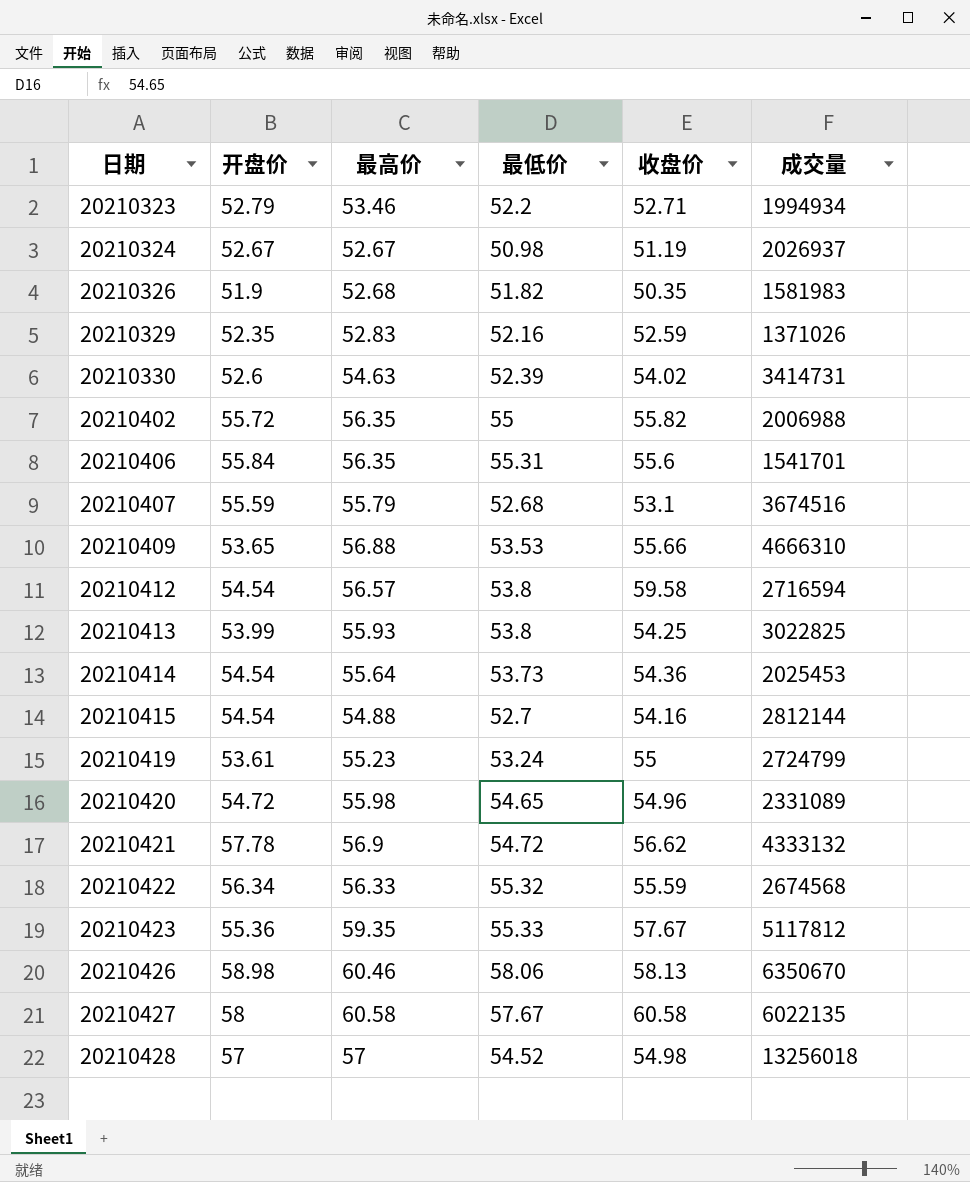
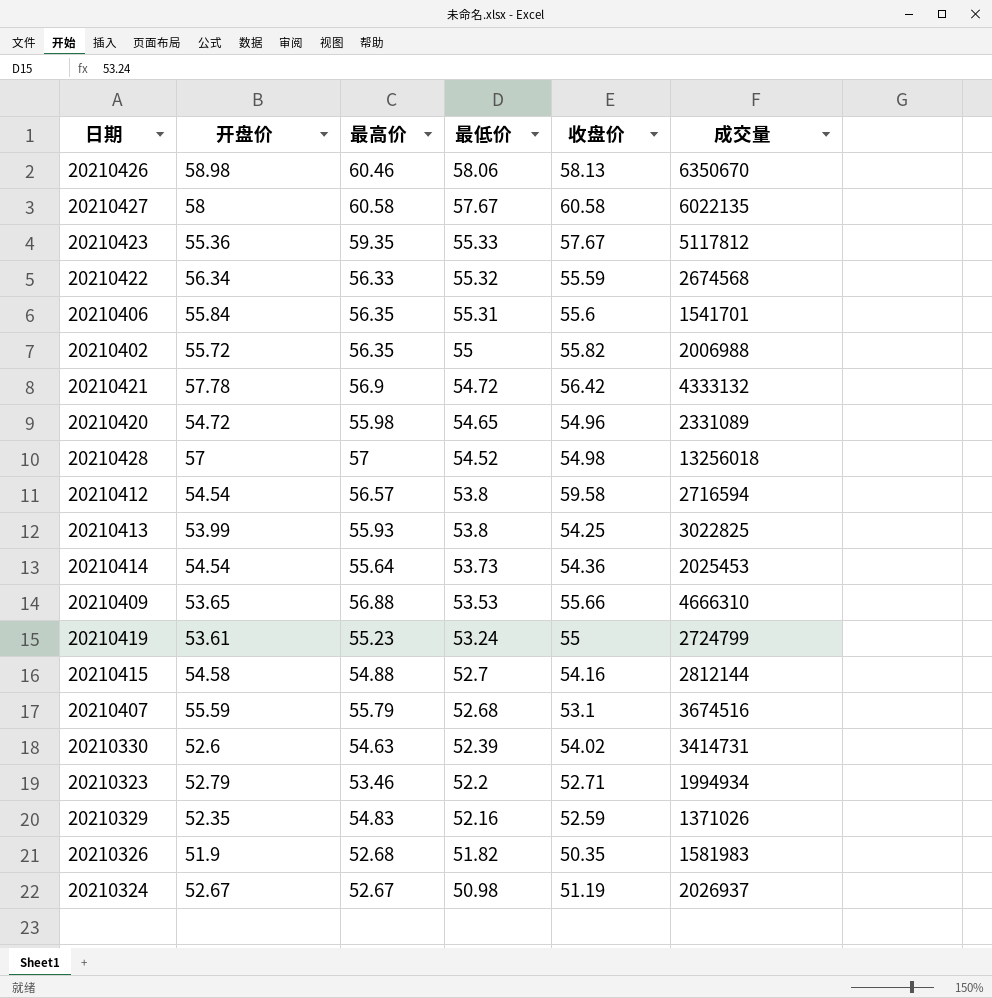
row order: 日期 ascending -> 最低价 descending
20210421 | 收盘价: 56.62 -> 56.42
20210415 | 开盘价: 54.54 -> 54.58
20210329 | 最高价: 52.83 -> 54.83

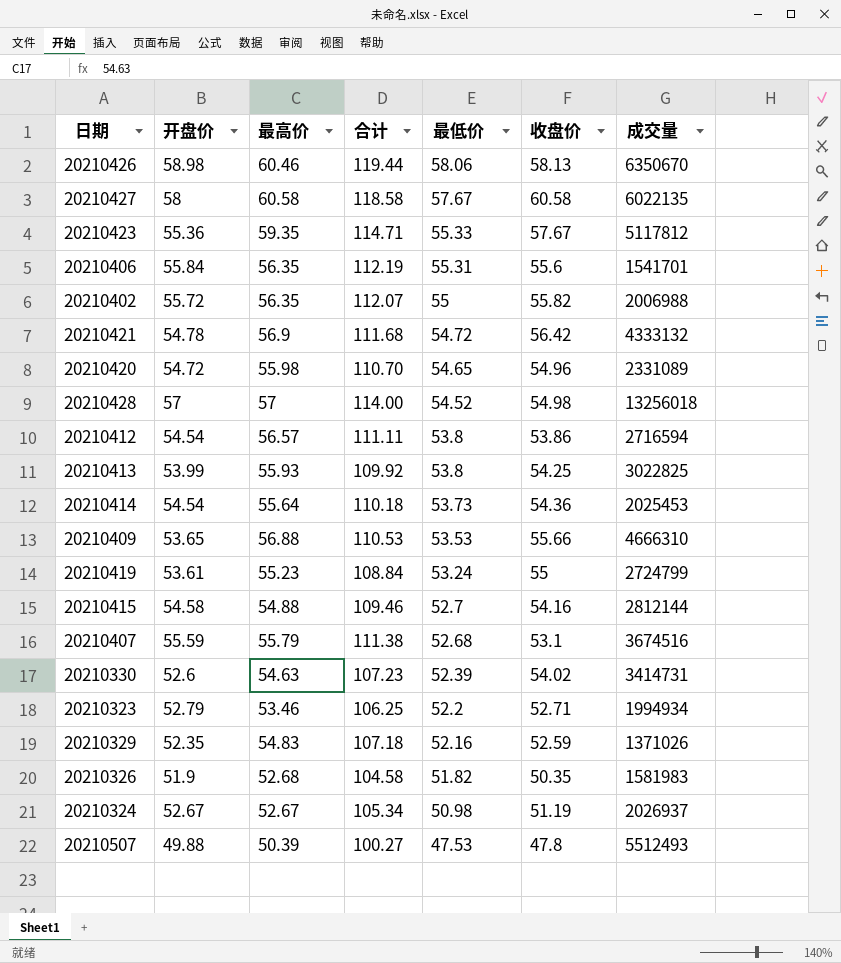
column 合计 | formula: none -> [开盘价] + [最高价]
row 20210422: 56.34 | 56.33 | 55.32 | 55.59 | 2674568 -> none
20210421 | 开盘价: 57.78 -> 54.78
20210412 | 收盘价: 59.58 -> 53.86
row 20210507: none -> 49.88 | 50.39 | 100.27 | 47.53 | 47.8 | 5512493

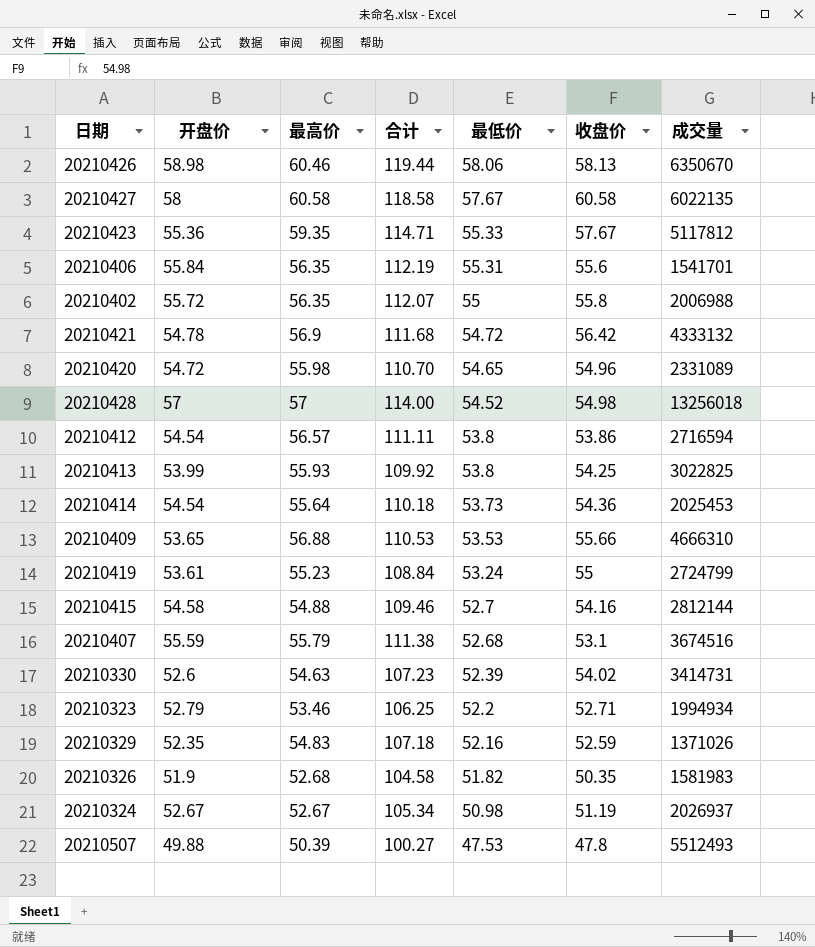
20210402 | 收盘价: 55.82 -> 55.8

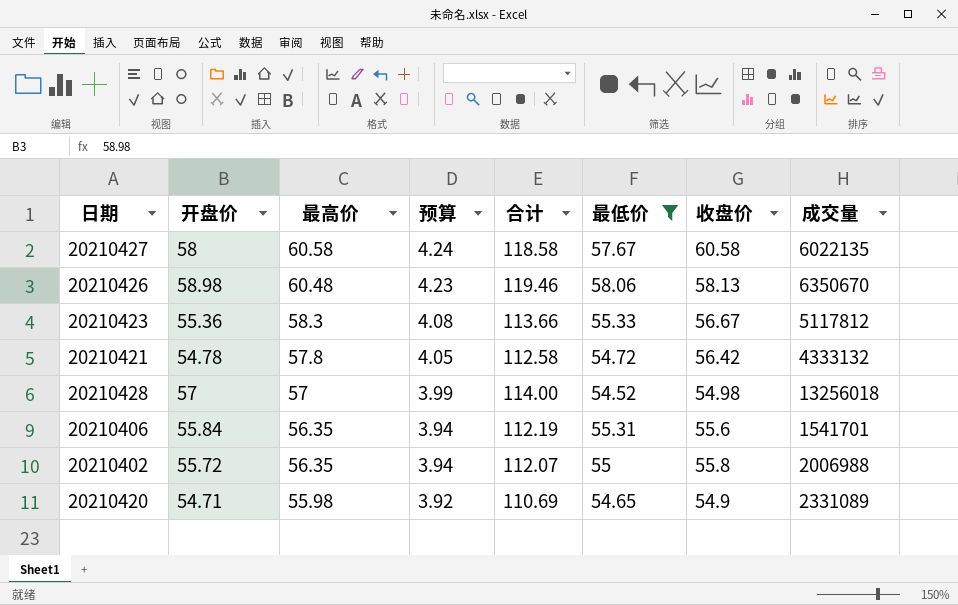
filter: none -> 最低价 >= 54.52
row order: 最低价 descending -> 最高价 descending
column 预算 | formula: none -> [最高价] * 0.07
20210426 | 最高价: 60.46 -> 60.48
20210426 | 合计: 119.44 -> 119.46
20210423 | 最高价: 59.35 -> 58.3
20210423 | 合计: 114.71 -> 113.66
20210423 | 收盘价: 57.67 -> 56.67
20210421 | 最高价: 56.9 -> 57.8
20210421 | 合计: 111.68 -> 112.58
20210420 | 开盘价: 54.72 -> 54.71
20210420 | 合计: 110.70 -> 110.69
20210420 | 收盘价: 54.96 -> 54.9

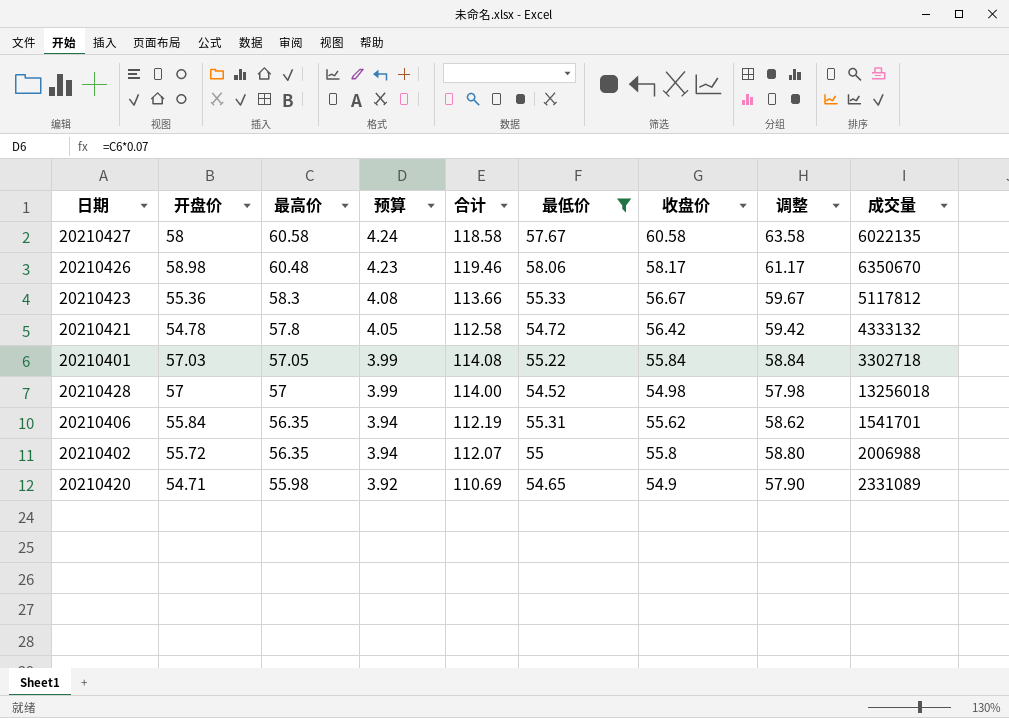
column 调整 | formula: none -> [收盘价] + 3
20210426 | 收盘价: 58.13 -> 58.17
row 20210401: none -> 57.03 | 57.05 | 3.99 | 114.08 | 55.22 | 55.84 | 58.84 | 3302718
20210406 | 收盘价: 55.6 -> 55.62

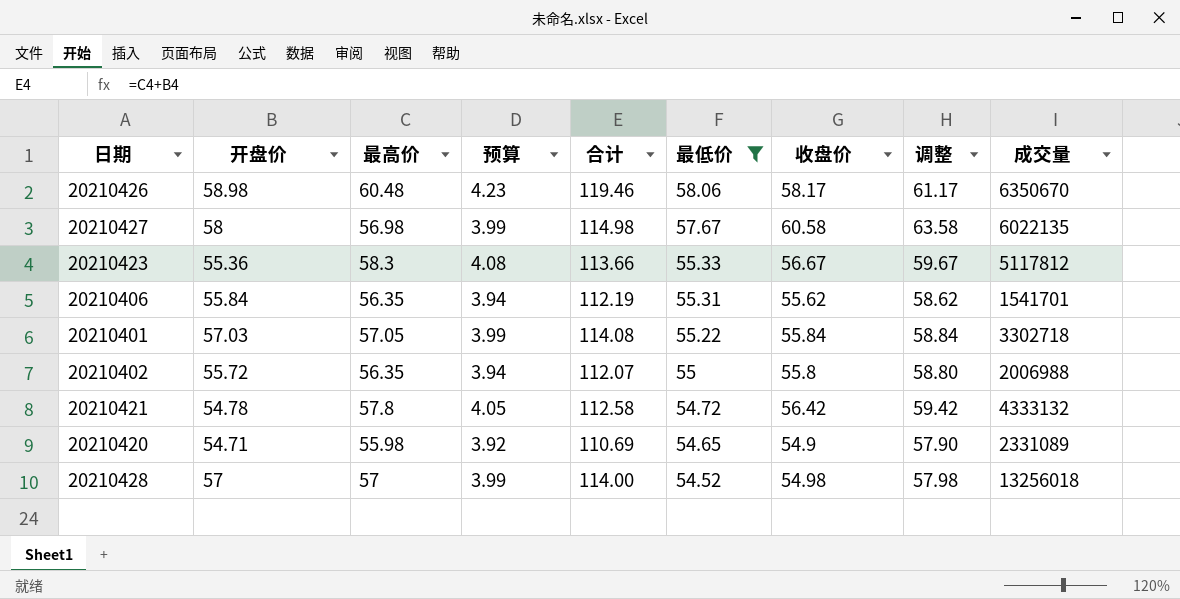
row order: 最高价 descending -> 最低价 descending
20210427 | 最高价: 60.58 -> 56.98
20210427 | 预算: 4.24 -> 3.99
20210427 | 合计: 118.58 -> 114.98

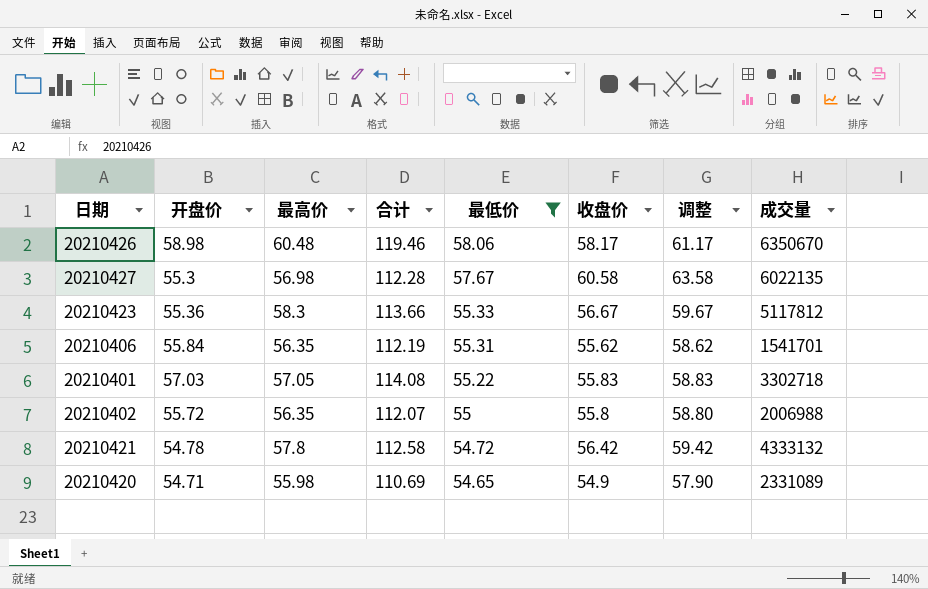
column 预算 | formula: [最高价] * 0.07 -> none
row 20210428: 57 | 57 | 3.99 | 114.00 | 54.52 | 54.98 | 57.98 | 13256018 -> none
20210427 | 开盘价: 58 -> 55.3
20210427 | 合计: 114.98 -> 112.28
20210401 | 收盘价: 55.84 -> 55.83
20210401 | 调整: 58.84 -> 58.83

